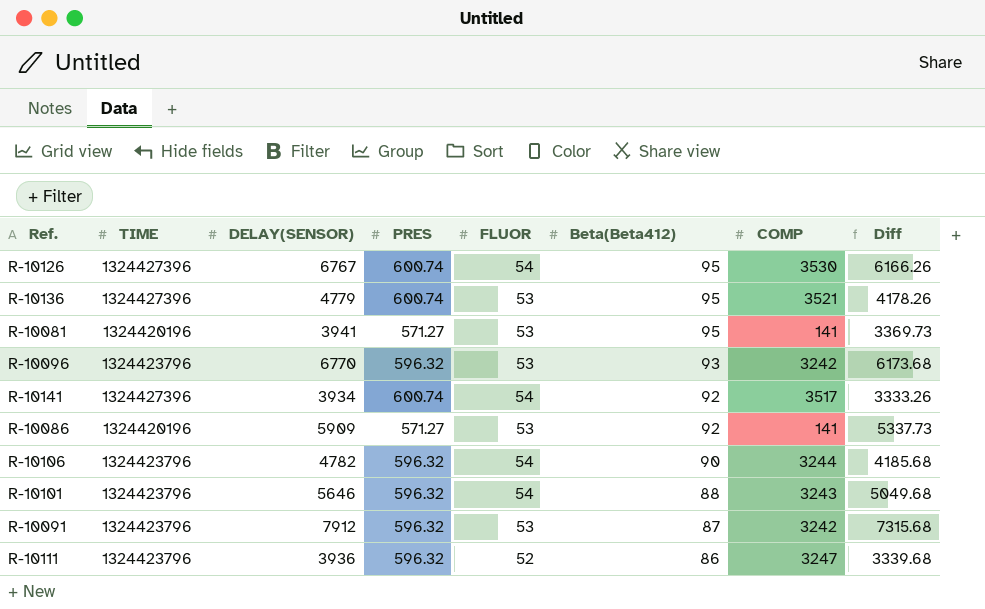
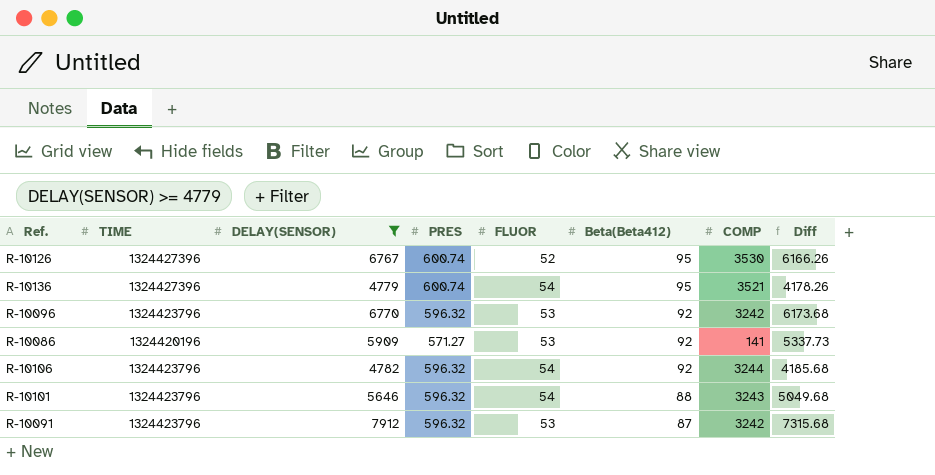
filter: none -> DELAY(SENSOR) >= 4779
R-10126 | FLUOR: 54 -> 52
R-10136 | FLUOR: 53 -> 54
R-10096 | Beta(Beta412): 93 -> 92
R-10106 | Beta(Beta412): 90 -> 92

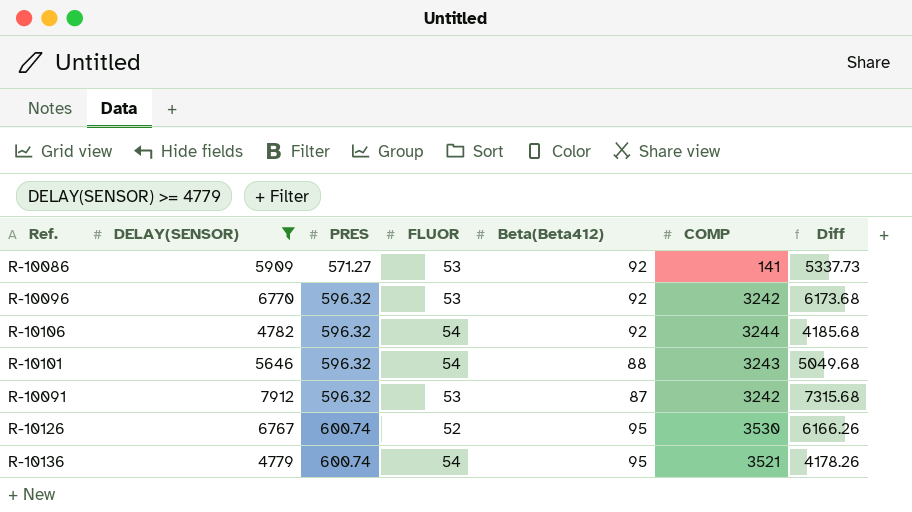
row order: Beta(Beta412) descending -> PRES ascending
column TIME | position: 2 -> none

